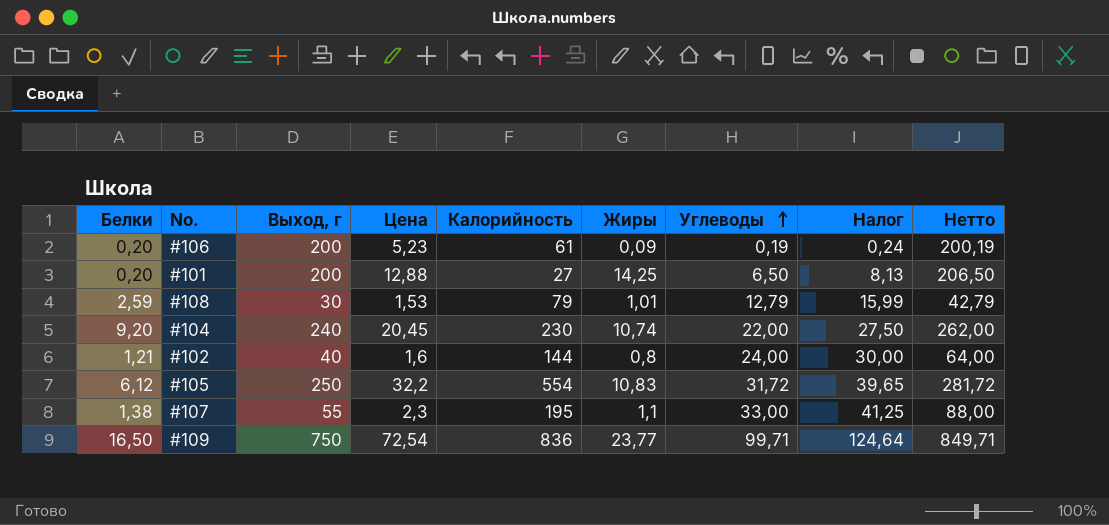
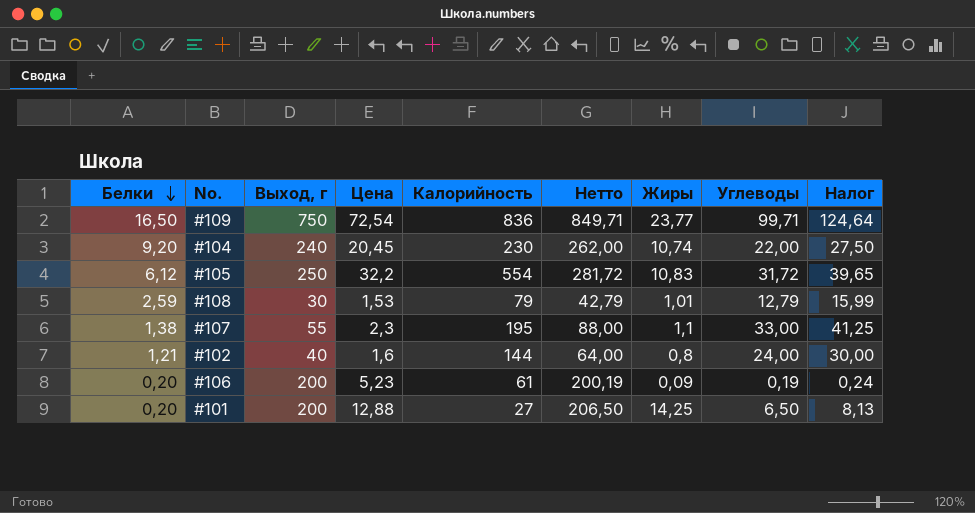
row order: Углеводы ascending -> Белки descending
column Нетто | position: 9 -> 6

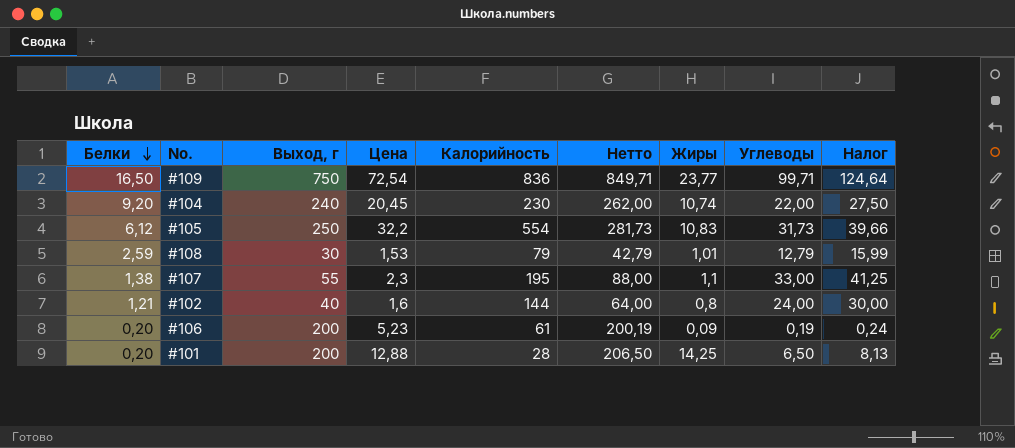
#105 | Нетто: 281,72 -> 281,73
#105 | Углеводы: 31,72 -> 31,73
#105 | Налог: 39,65 -> 39,66
#101 | Калорийность: 27 -> 28

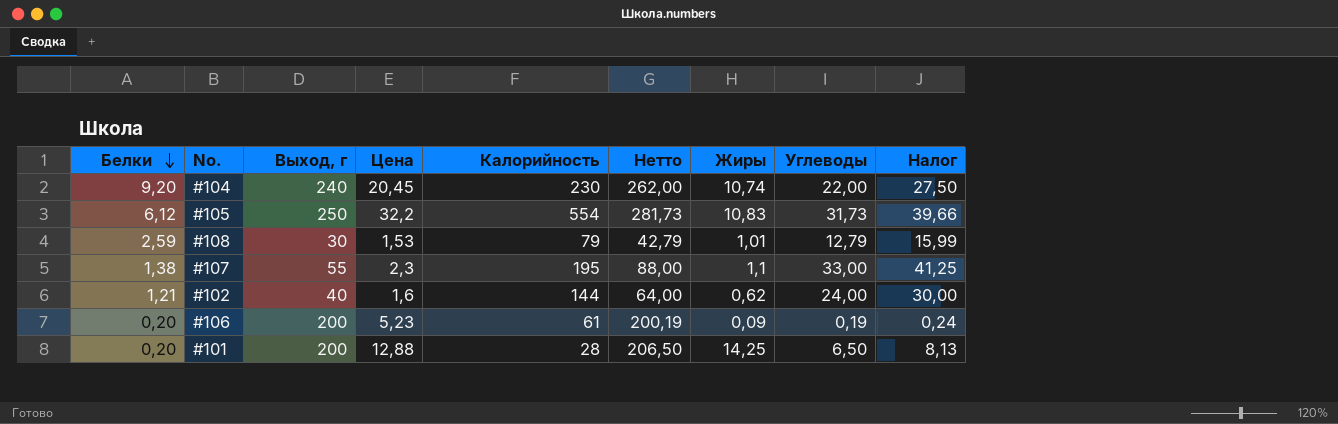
row #109: 16,50 | 750 | 72,54 | 836 | 849,71 | 23,77 | 99,71 | 124,64 -> none
#102 | Жиры: 0,8 -> 0,62

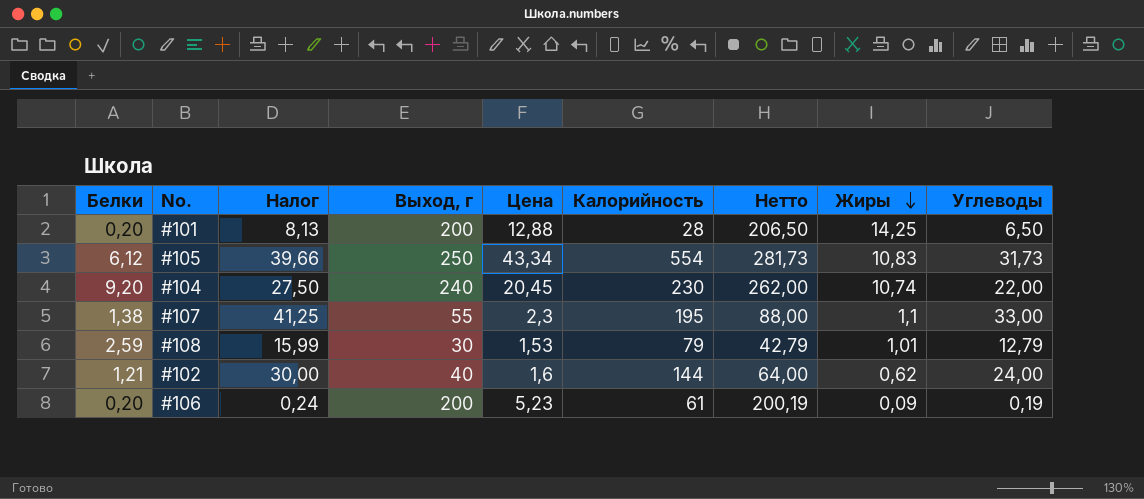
row order: Белки descending -> Жиры descending
column Налог | position: 9 -> 3
#105 | Цена: 32,2 -> 43,34

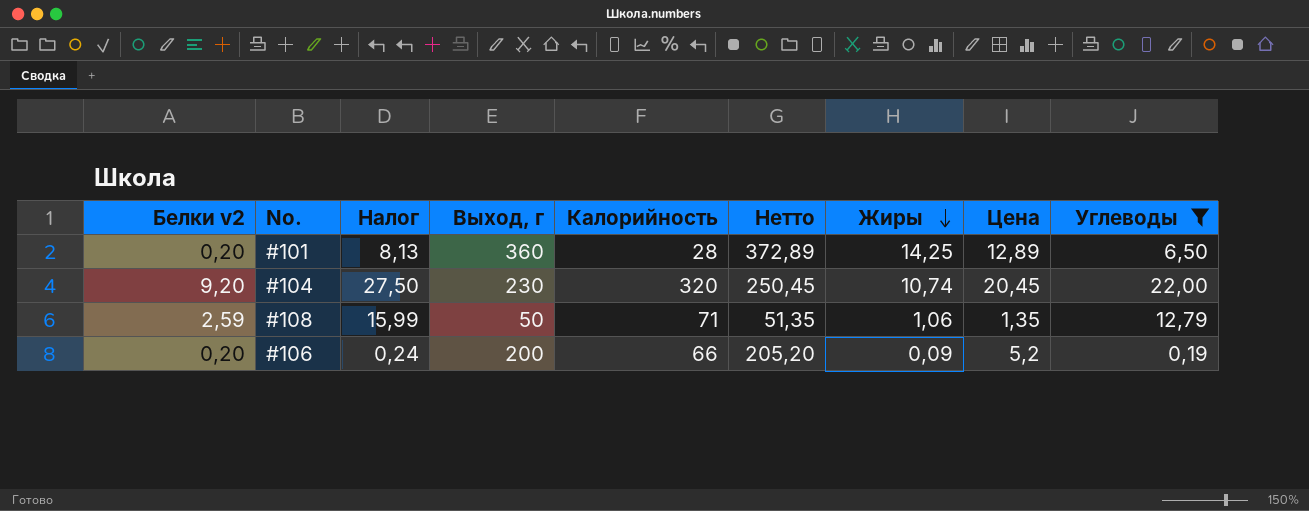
filter: none -> Углеводы <= 22,00
column name: Белки -> Белки v2
column Нетто | formula: [Выход, г] + [Углеводы] -> [Выход, г] + [Цена]
column Цена | position: 5 -> 8
#101 | Выход, г: 200 -> 360
#101 | Цена: 12,88 -> 12,89
#104 | Выход, г: 240 -> 230
#104 | Калорийность: 230 -> 320
#108 | Выход, г: 30 -> 50
#108 | Калорийность: 79 -> 71
#108 | Жиры: 1,01 -> 1,06
#108 | Цена: 1,53 -> 1,35
#106 | Калорийность: 61 -> 66
#106 | Цена: 5,23 -> 5,2

